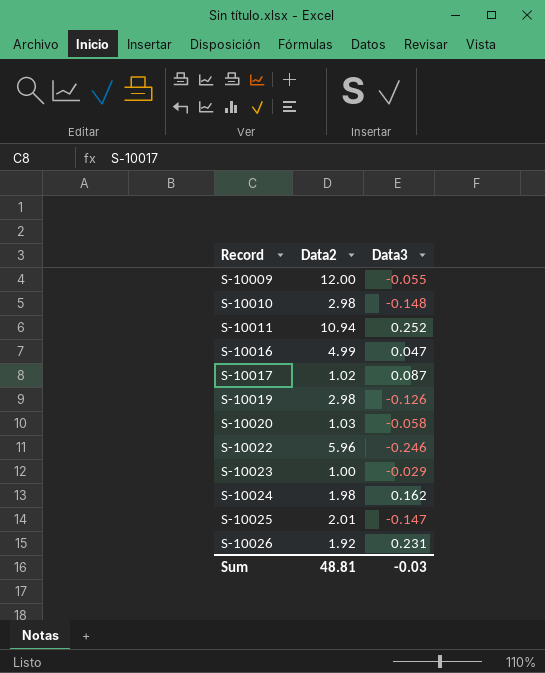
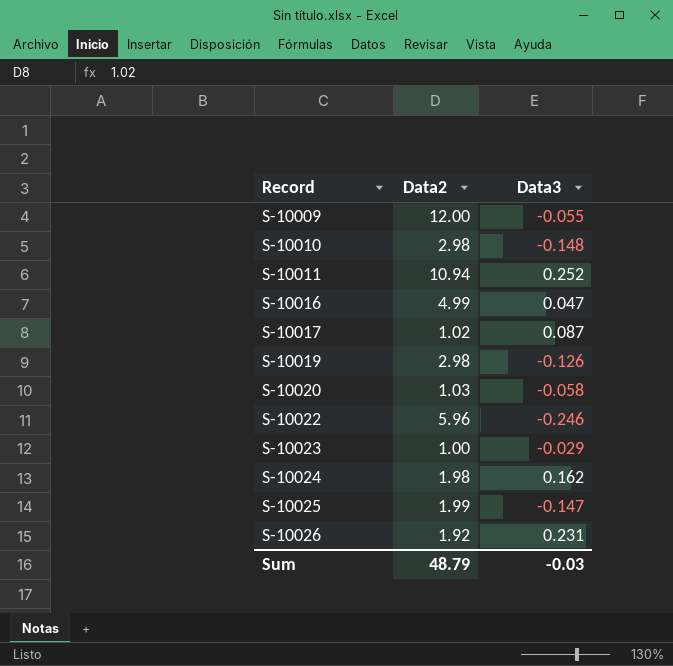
S-10025 | Data2: 2.01 -> 1.99
Sum | Data2: 48.81 -> 48.79

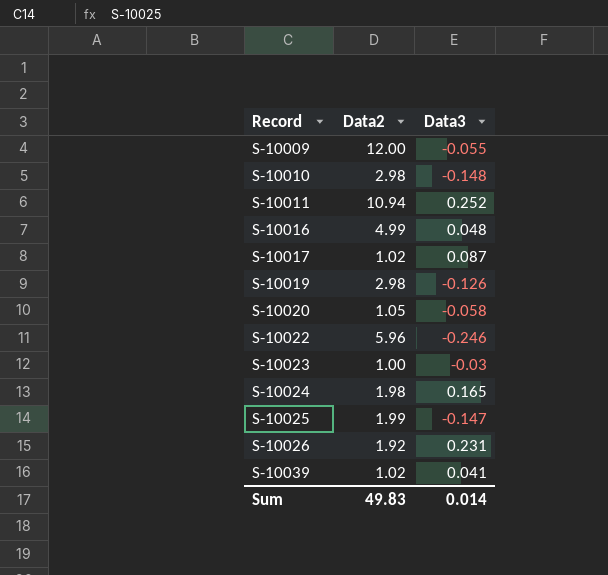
S-10016 | Data3: 0.047 -> 0.048
S-10020 | Data2: 1.03 -> 1.05
S-10023 | Data3: -0.029 -> -0.03
S-10024 | Data3: 0.162 -> 0.165
row S-10039: none -> 1.02 | 0.041
Sum | Data2: 48.79 -> 49.83
Sum | Data3: -0.03 -> 0.014

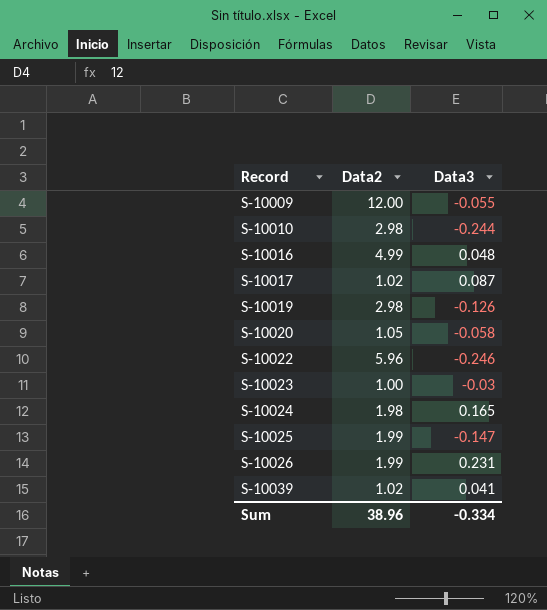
row S-10011: 10.94 | 0.252 -> none
S-10010 | Data3: -0.148 -> -0.244
S-10026 | Data2: 1.92 -> 1.99
Sum | Data2: 49.83 -> 38.96
Sum | Data3: 0.014 -> -0.334

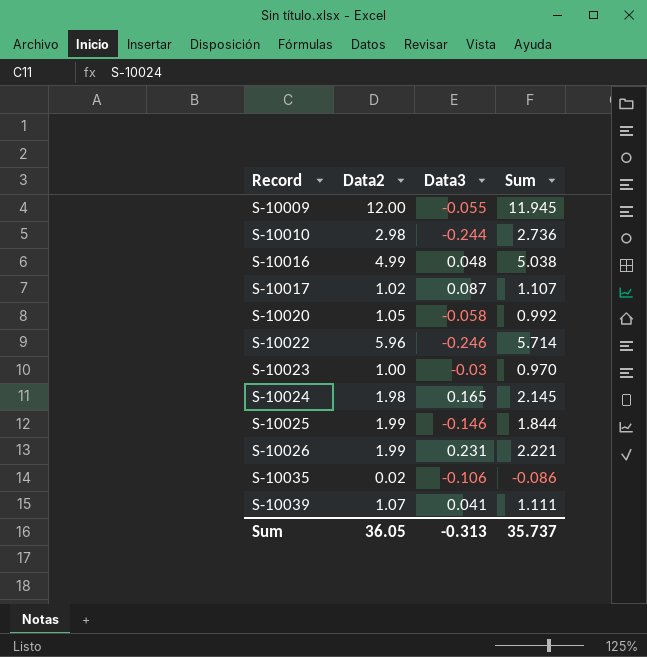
column Sum | formula: none -> [Data2] + [Data3]
row S-10019: 2.98 | -0.126 -> none
S-10025 | Data3: -0.147 -> -0.146
row S-10035: none -> 0.02 | -0.106 | -0.086
S-10039 | Data2: 1.02 -> 1.07
Sum | Data2: 38.96 -> 36.05
Sum | Data3: -0.334 -> -0.313

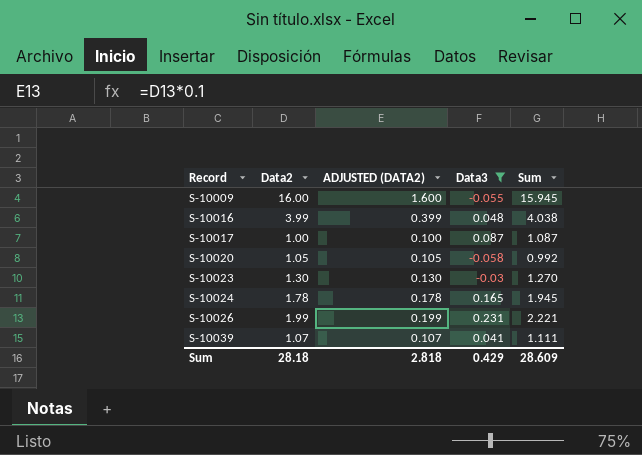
filter: none -> Data3 >= -0.058
column ADJUSTED (DATA2) | formula: none -> [Data2] * 0.1
S-10009 | Data2: 12.00 -> 16.00
S-10009 | Sum: 11.945 -> 15.945
S-10016 | Data2: 4.99 -> 3.99
S-10016 | Sum: 5.038 -> 4.038
S-10017 | Data2: 1.02 -> 1.00
S-10017 | Sum: 1.107 -> 1.087
S-10023 | Data2: 1.00 -> 1.30
S-10023 | Sum: 0.970 -> 1.270
S-10024 | Data2: 1.98 -> 1.78
S-10024 | Sum: 2.145 -> 1.945
Sum | Data2: 36.05 -> 28.18
Sum | Data3: -0.313 -> 0.429
Sum | Sum: 35.737 -> 28.609

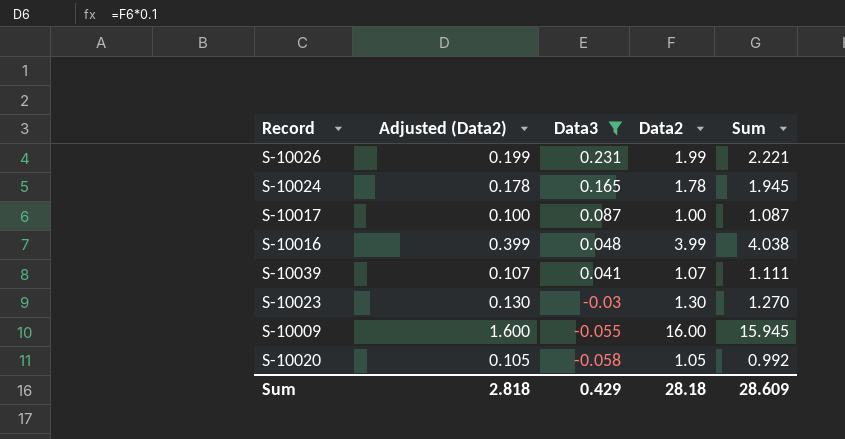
row order: Record ascending -> Data3 descending
column name: ADJUSTED (DATA2) -> Adjusted (Data2)
column Data2 | position: 2 -> 4

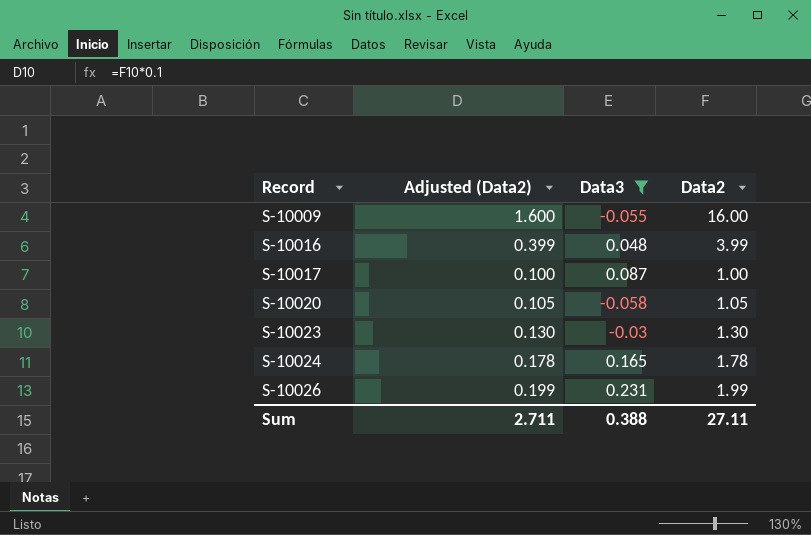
row order: Data3 descending -> Record ascending
column Sum | formula: [Data3] + [Data2] -> none
row S-10039: 0.107 | 0.041 | 1.07 | 1.111 -> none
Sum | Adjusted (Data2): 2.818 -> 2.711
Sum | Data3: 0.429 -> 0.388
Sum | Data2: 28.18 -> 27.11

